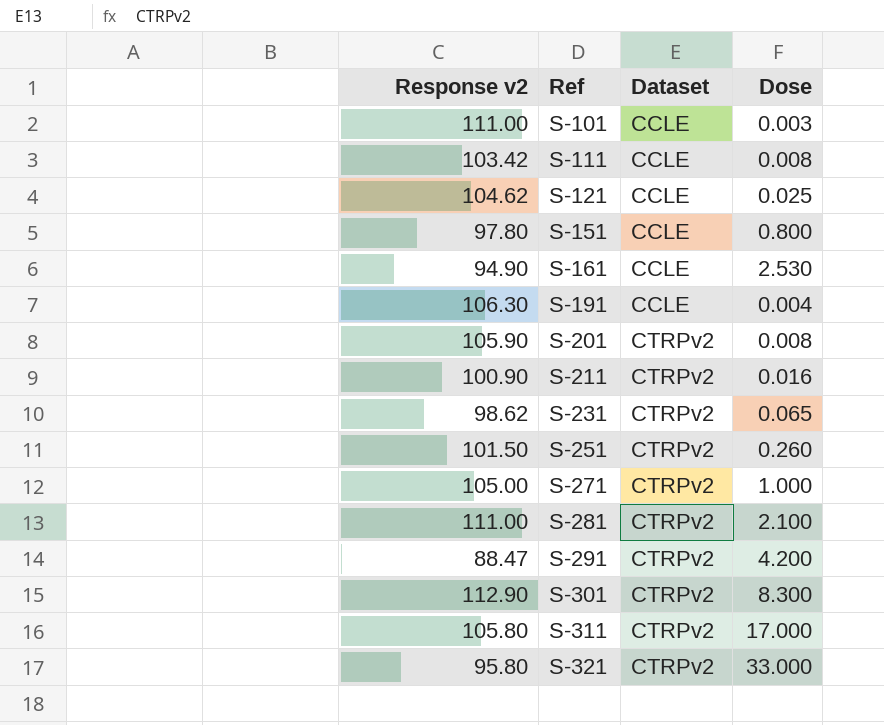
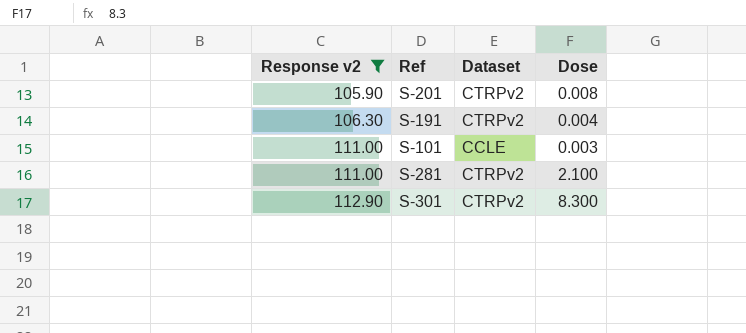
filter: none -> Response v2 >= 105.90
row order: Ref ascending -> Response v2 ascending
S-191 | Dataset: CCLE -> CTRPv2

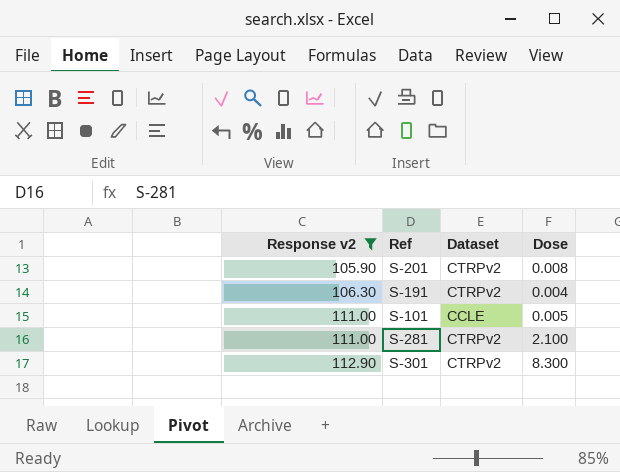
S-101 | Dose: 0.003 -> 0.005

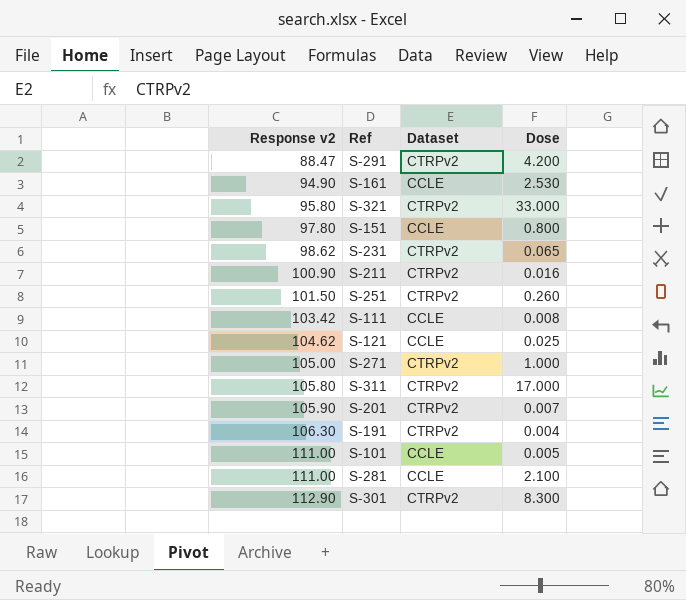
filter: Response v2 >= 105.90 -> none
S-201 | Dose: 0.008 -> 0.007
S-281 | Dataset: CTRPv2 -> CCLE

